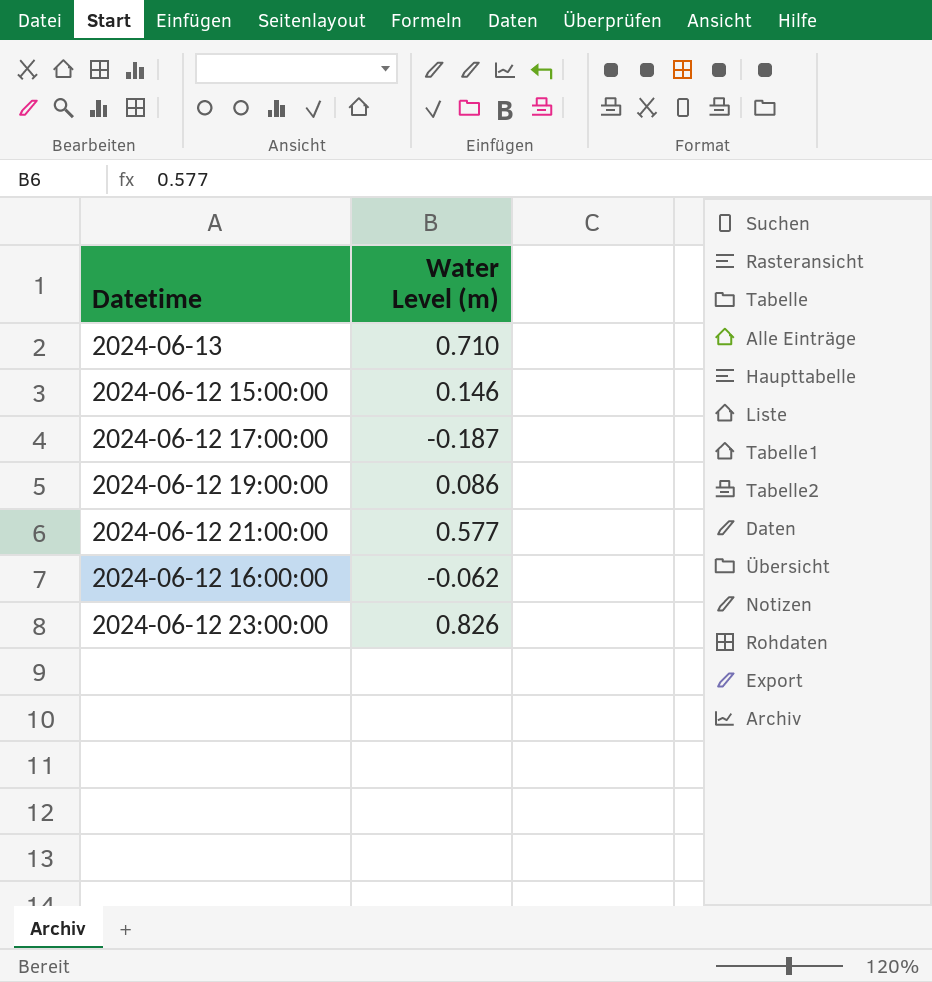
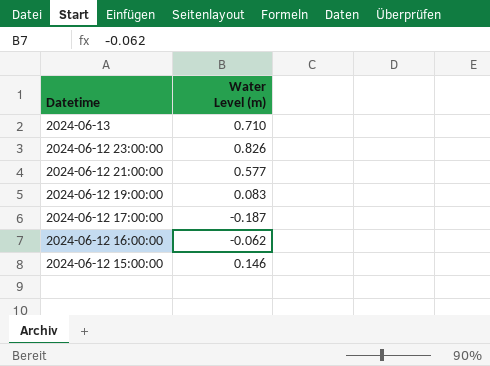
row order: none -> Datetime descending
2024-06-12 19:00:00 | Water Level (m): 0.086 -> 0.083

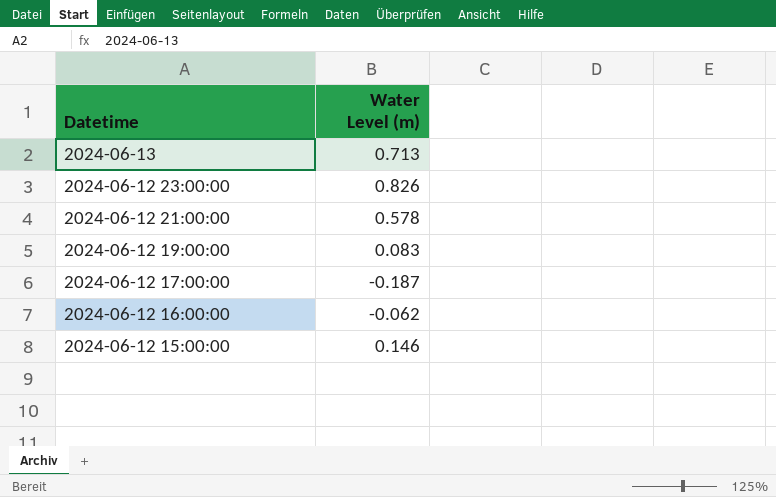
2024-06-13 | Water Level (m): 0.710 -> 0.713
2024-06-12 21:00:00 | Water Level (m): 0.577 -> 0.578

